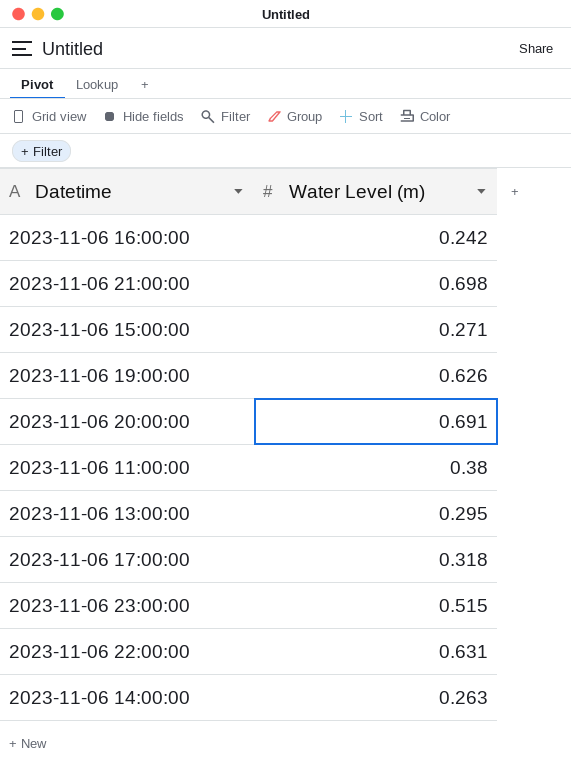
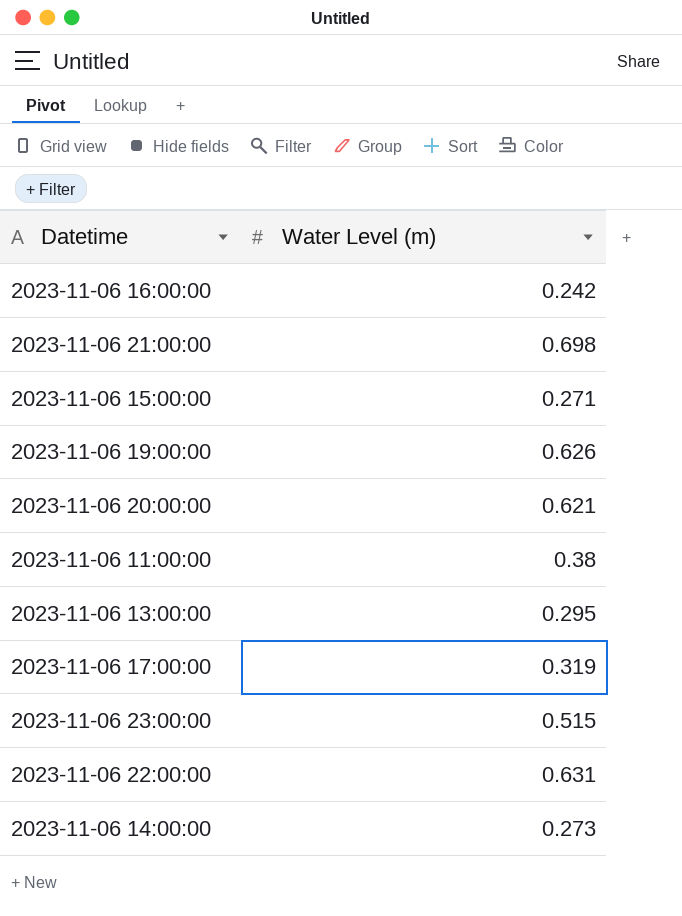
2023-11-06 20:00:00 | Water Level (m): 0.691 -> 0.621
2023-11-06 17:00:00 | Water Level (m): 0.318 -> 0.319
2023-11-06 14:00:00 | Water Level (m): 0.263 -> 0.273

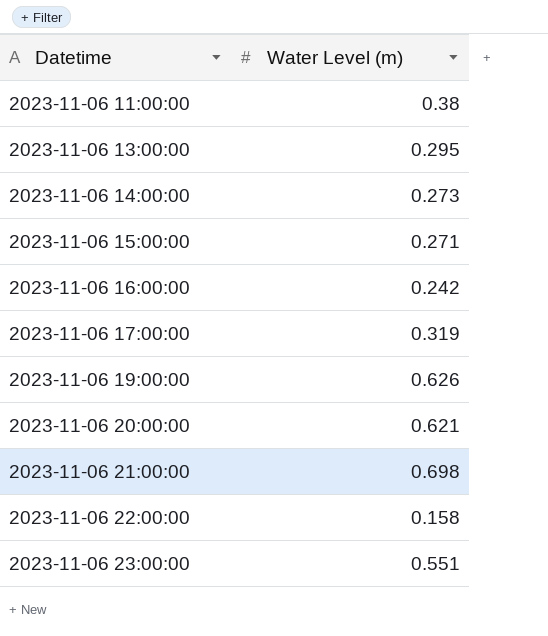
row order: none -> Datetime ascending
2023-11-06 22:00:00 | Water Level (m): 0.631 -> 0.158
2023-11-06 23:00:00 | Water Level (m): 0.515 -> 0.551

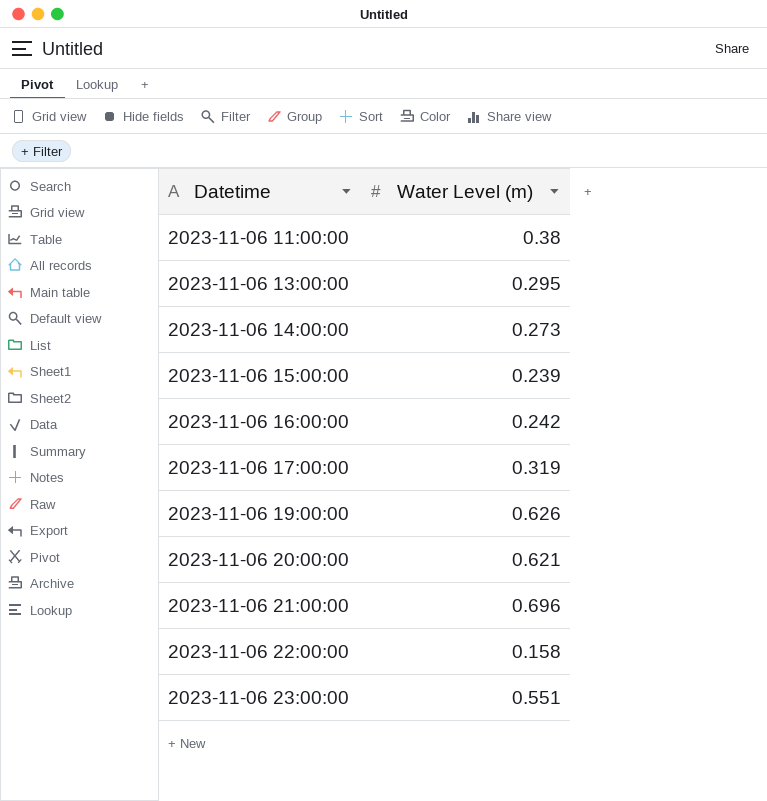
2023-11-06 15:00:00 | Water Level (m): 0.271 -> 0.239
2023-11-06 21:00:00 | Water Level (m): 0.698 -> 0.696

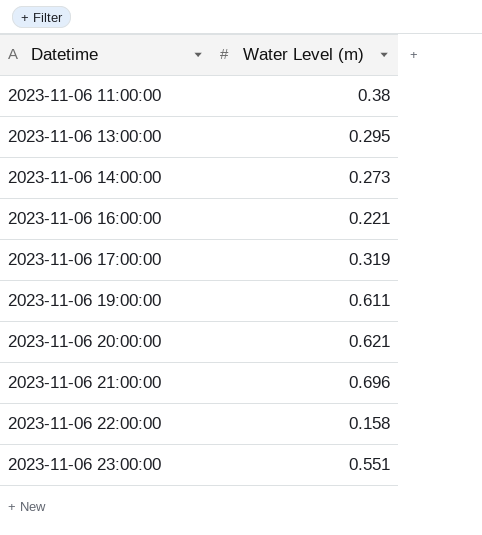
row 2023-11-06 15:00:00: 0.239 -> none
2023-11-06 16:00:00 | Water Level (m): 0.242 -> 0.221
2023-11-06 19:00:00 | Water Level (m): 0.626 -> 0.611

